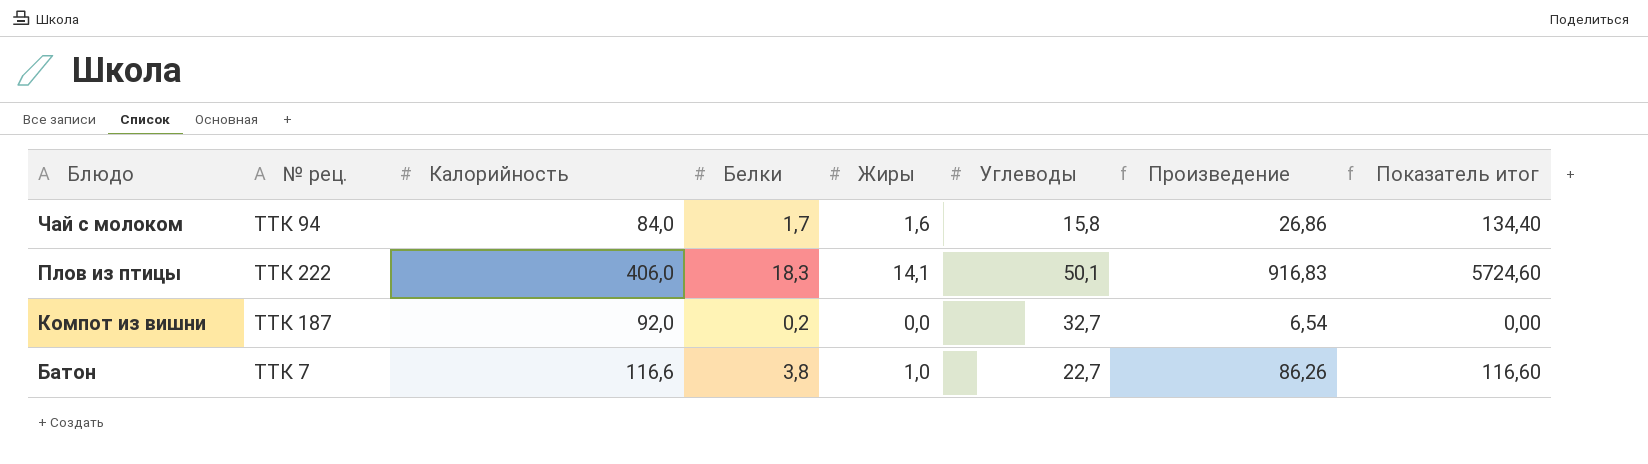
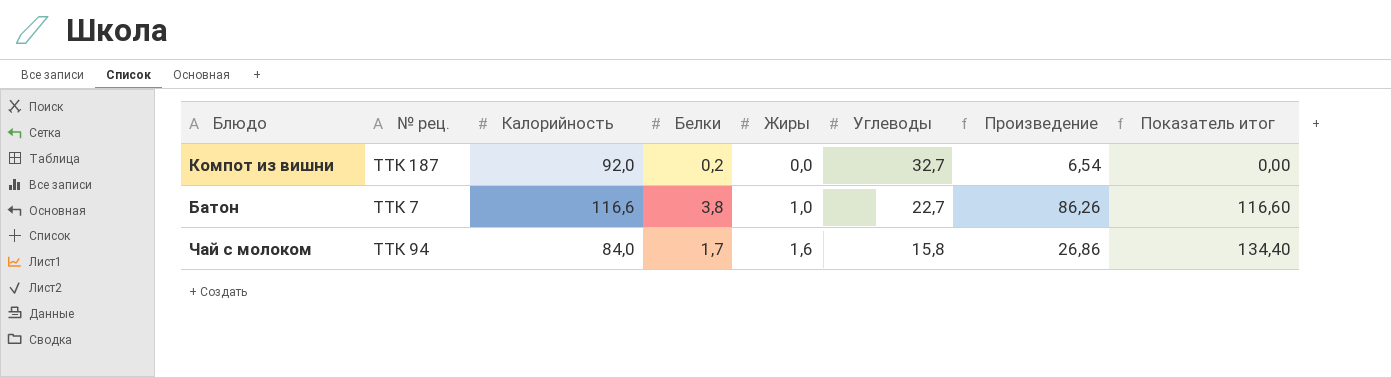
row order: Блюдо descending -> Жиры ascending
row Плов из птицы: ТТК 222 | 406,0 | 18,3 | 14,1 | 50,1 | 916,83 | 5724,60 -> none

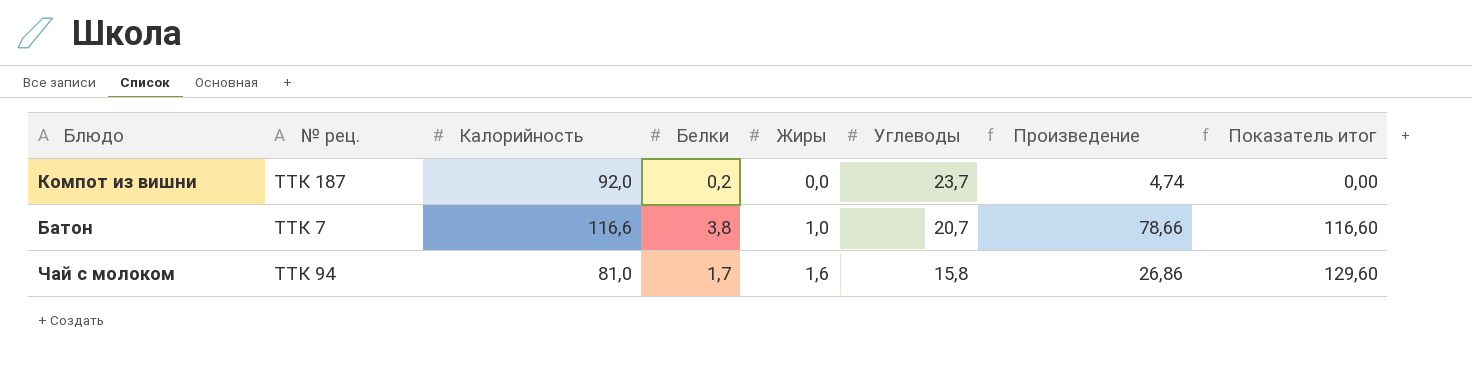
Компот из вишни | Углеводы: 32,7 -> 23,7
Компот из вишни | Произведение: 6,54 -> 4,74
Батон | Углеводы: 22,7 -> 20,7
Батон | Произведение: 86,26 -> 78,66
Чай с молоком | Калорийность: 84,0 -> 81,0
Чай с молоком | Показатель итог: 134,40 -> 129,60

